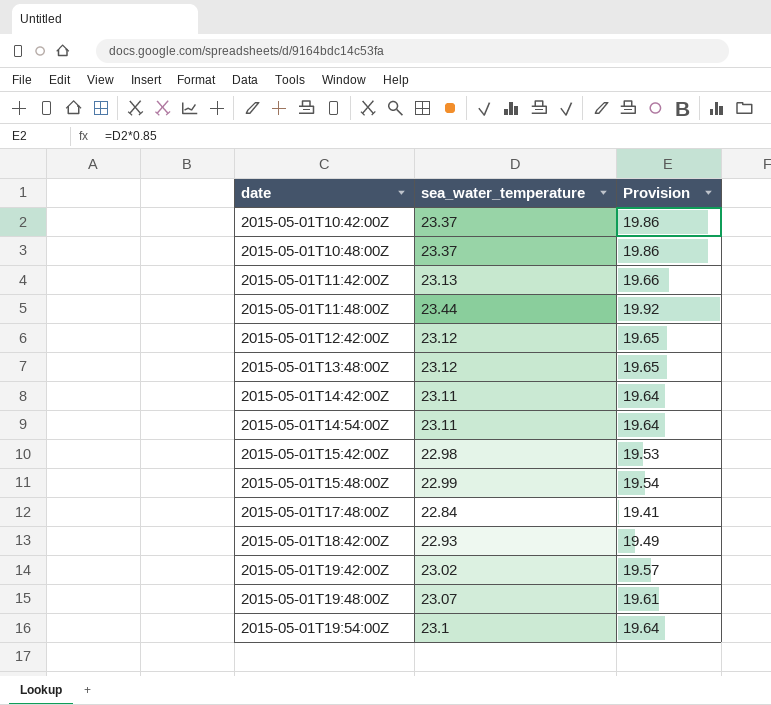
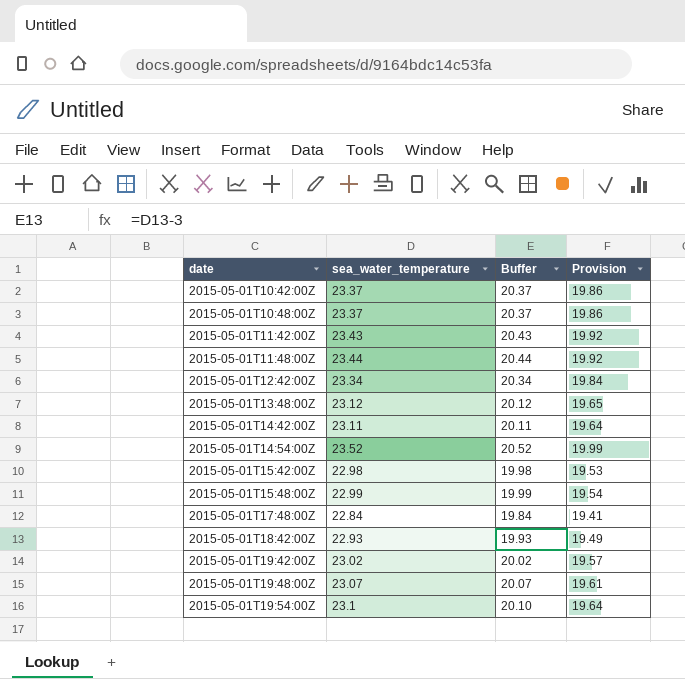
column Buffer | formula: none -> [sea_water_temperature] - 3
2015-05-01T11:42:00Z | sea_water_temperature: 23.13 -> 23.43
2015-05-01T11:42:00Z | Provision: 19.66 -> 19.92
2015-05-01T12:42:00Z | sea_water_temperature: 23.12 -> 23.34
2015-05-01T12:42:00Z | Provision: 19.65 -> 19.84
2015-05-01T14:54:00Z | sea_water_temperature: 23.11 -> 23.52
2015-05-01T14:54:00Z | Provision: 19.64 -> 19.99

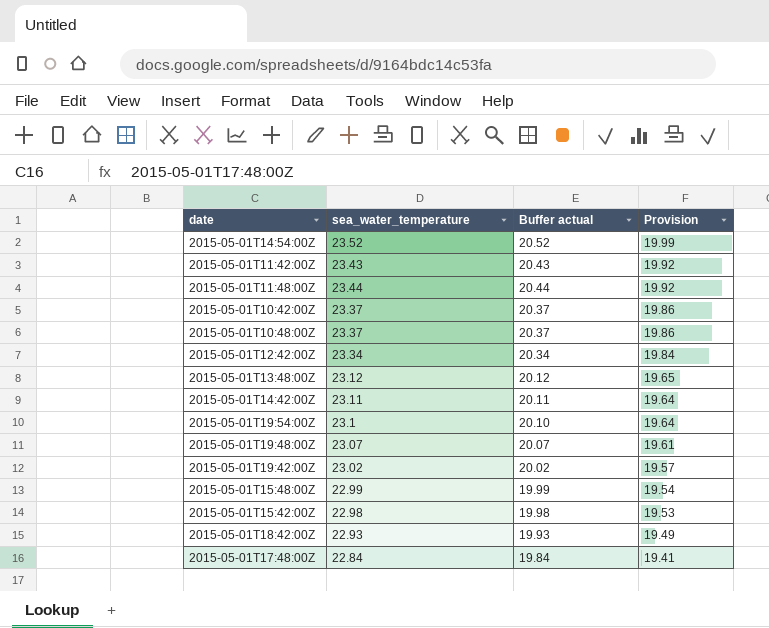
row order: date ascending -> Provision descending
column name: Buffer -> Buffer actual

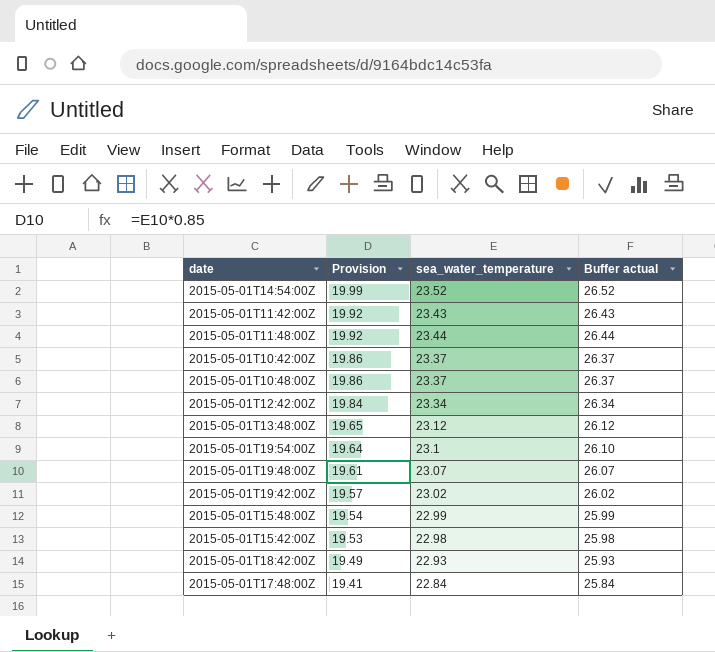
column Provision | position: 4 -> 2
column Buffer actual | formula: [sea_water_temperature] - 3 -> [sea_water_temperature] + 3
row 2015-05-01T14:42:00Z: 23.11 | 20.11 | 19.64 -> none

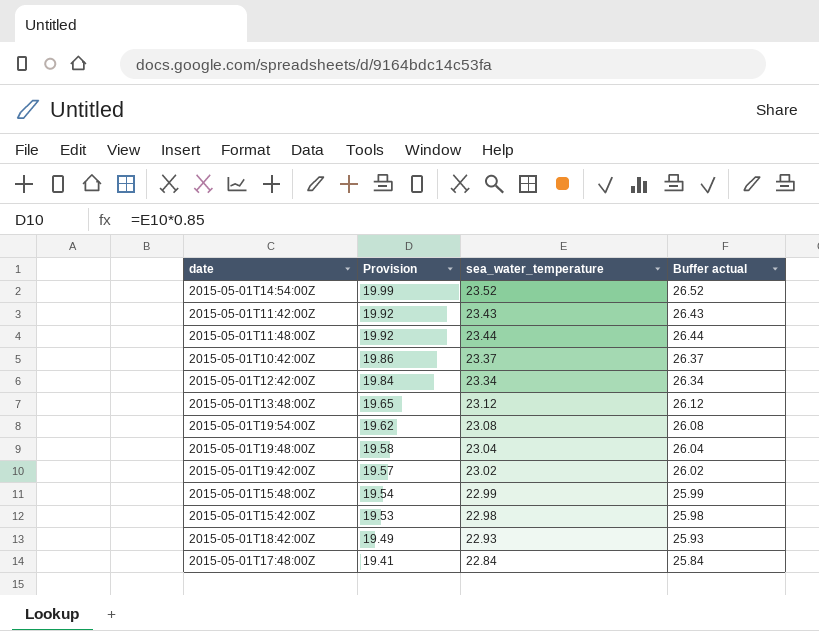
row 2015-05-01T10:48:00Z: 19.86 | 23.37 | 26.37 -> none
2015-05-01T19:54:00Z | Provision: 19.64 -> 19.62
2015-05-01T19:54:00Z | sea_water_temperature: 23.1 -> 23.08
2015-05-01T19:54:00Z | Buffer actual: 26.10 -> 26.08
2015-05-01T19:48:00Z | Provision: 19.61 -> 19.58
2015-05-01T19:48:00Z | sea_water_temperature: 23.07 -> 23.04
2015-05-01T19:48:00Z | Buffer actual: 26.07 -> 26.04

